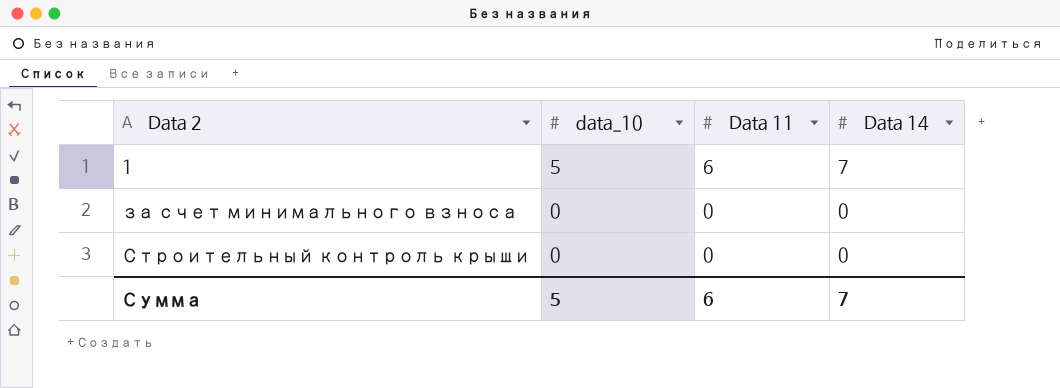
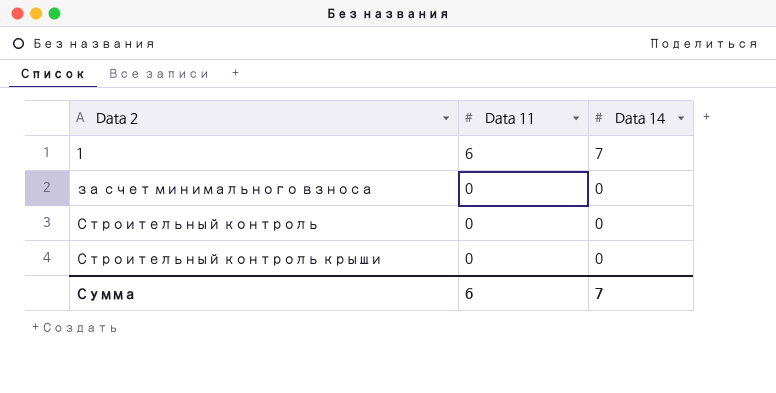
column data_10 | position: 2 -> none
row Строительный контроль: none -> 0 | 0

